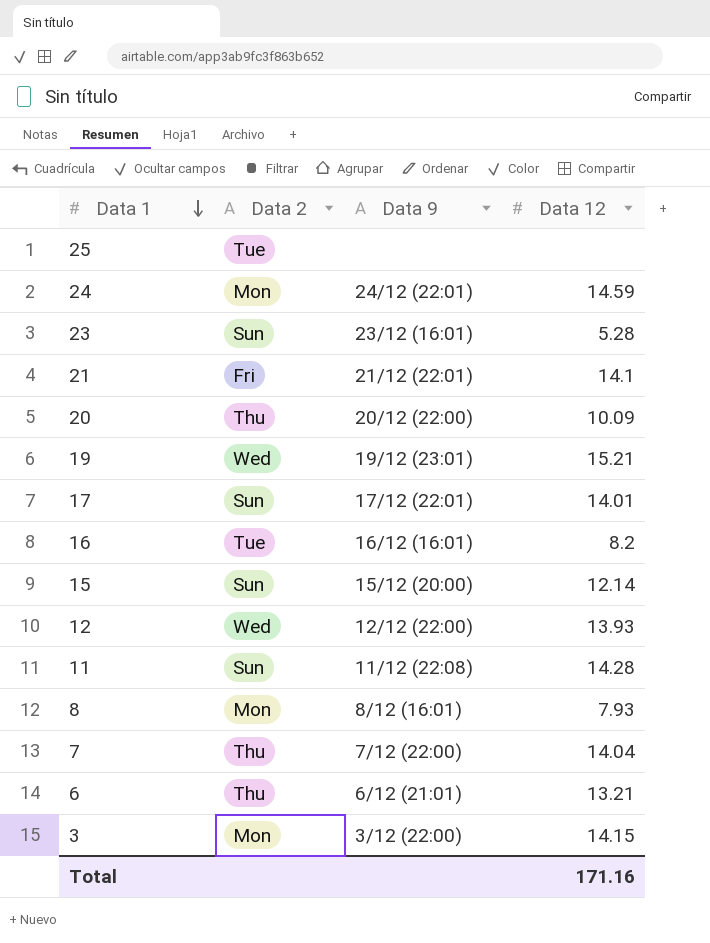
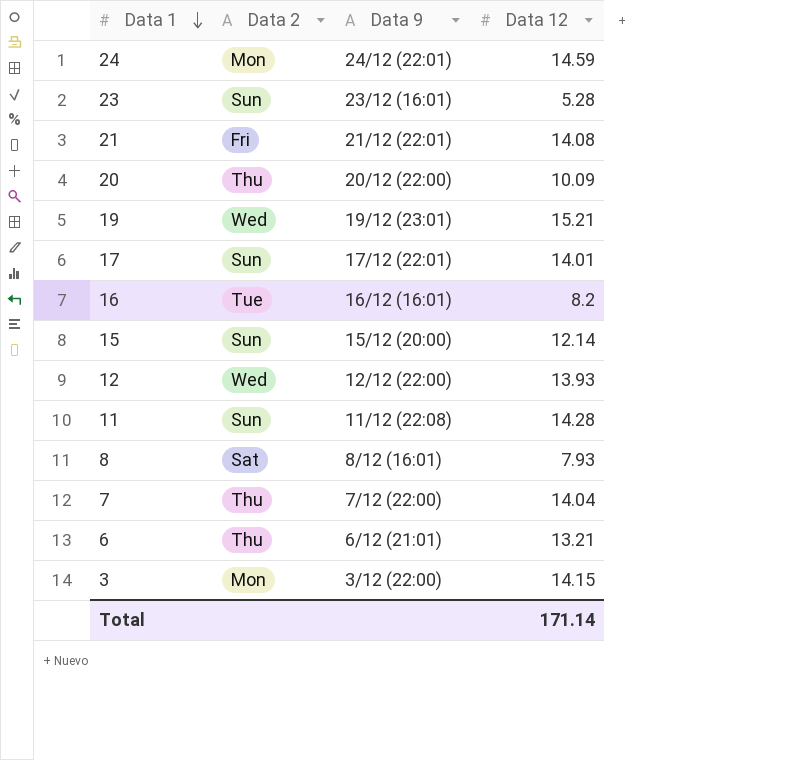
row 25: Tue | none | none -> none
21 | Data 12: 14.1 -> 14.08
8 | Data 2: Mon -> Sat
Total | Data 12: 171.16 -> 171.14

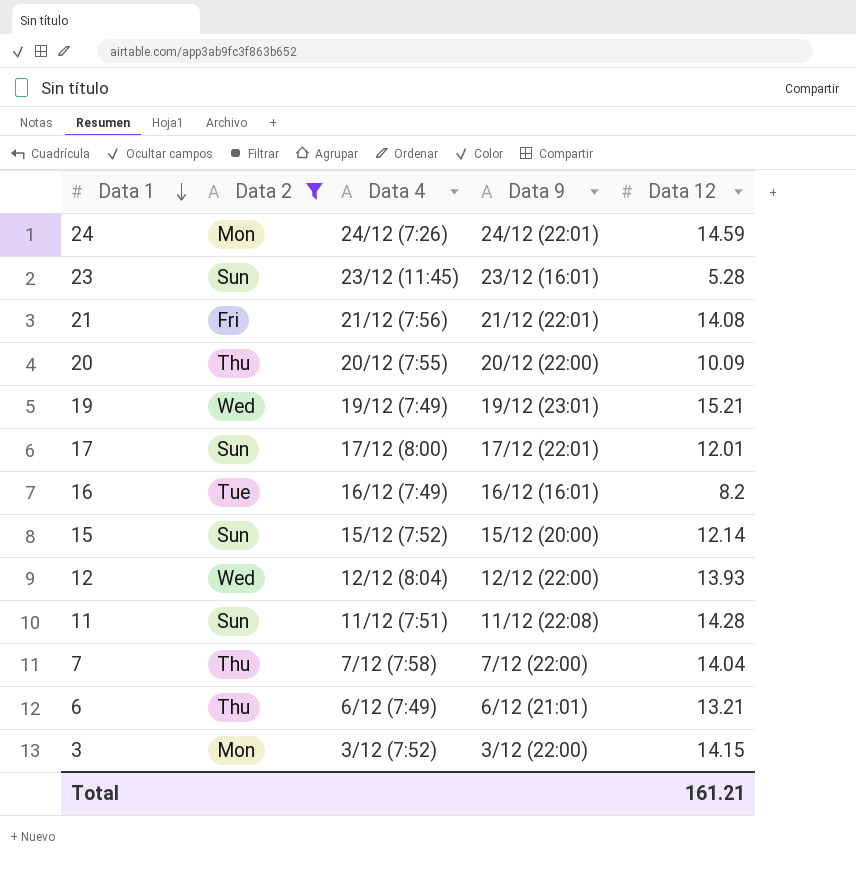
filter: none -> Data 2 != Sat
column Data 4 | position: none -> 3
17 | Data 12: 14.01 -> 12.01
Total | Data 12: 171.14 -> 161.21

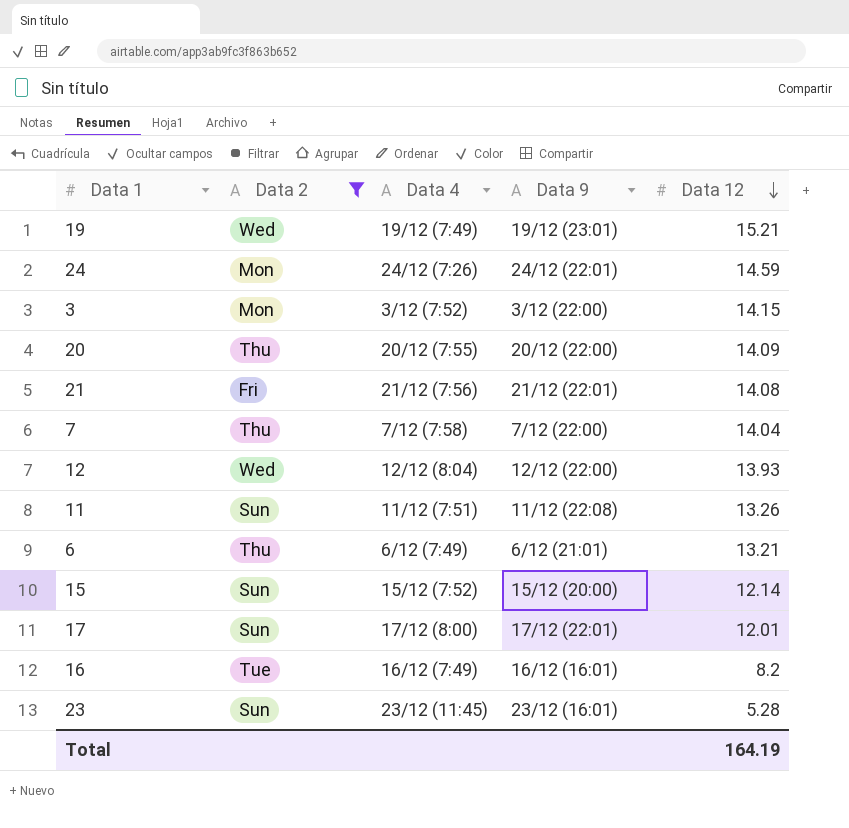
row order: Data 1 descending -> Data 12 descending
20 | Data 12: 10.09 -> 14.09
11 | Data 12: 14.28 -> 13.26
Total | Data 12: 161.21 -> 164.19

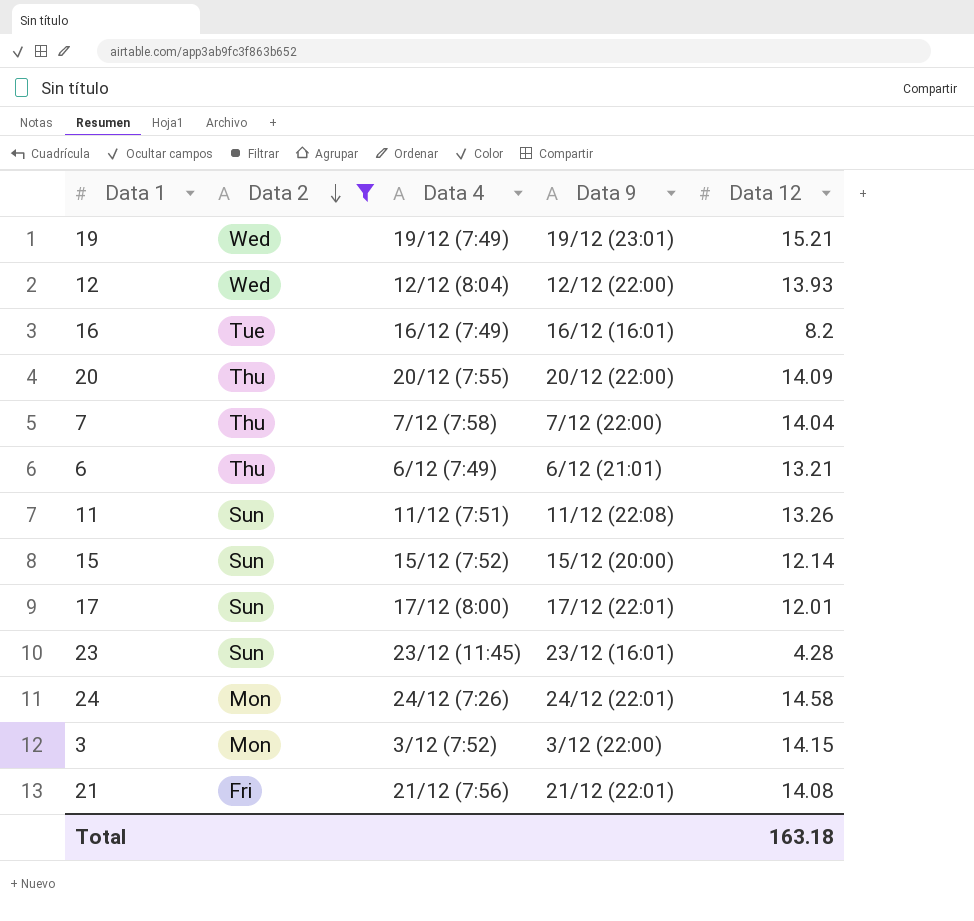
row order: Data 12 descending -> Data 2 descending
23 | Data 12: 5.28 -> 4.28
24 | Data 12: 14.59 -> 14.58
Total | Data 12: 164.19 -> 163.18

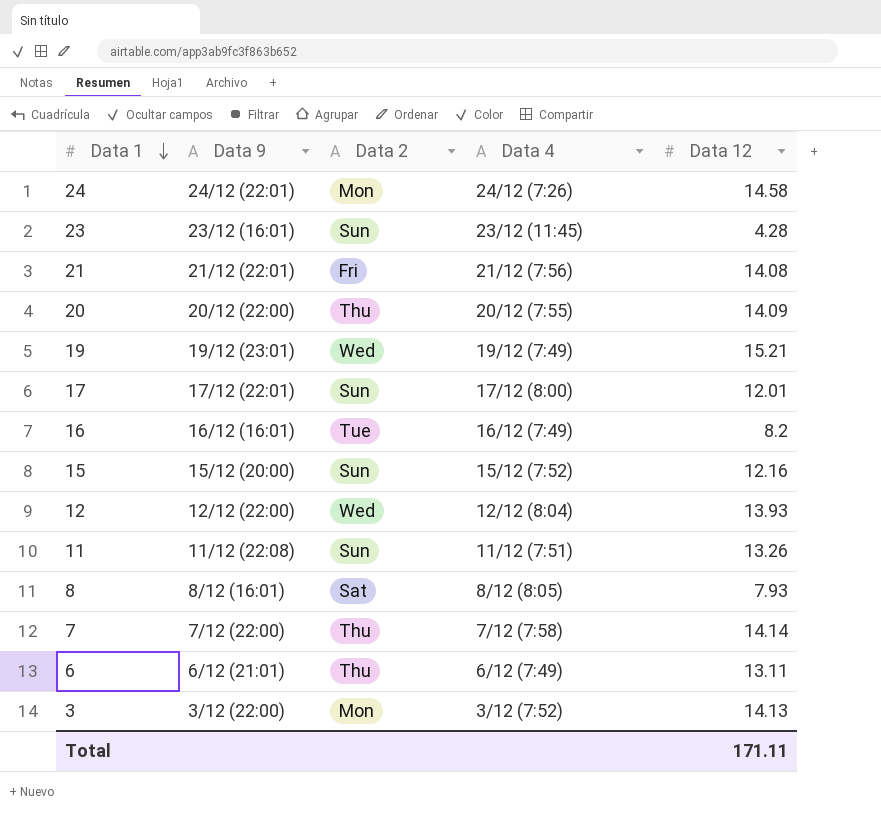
filter: Data 2 != Sat -> none
row order: Data 2 descending -> Data 1 descending
column Data 9 | position: 4 -> 2
15 | Data 12: 12.14 -> 12.16
7 | Data 12: 14.04 -> 14.14
6 | Data 12: 13.21 -> 13.11
3 | Data 12: 14.15 -> 14.13
Total | Data 12: 163.18 -> 171.11

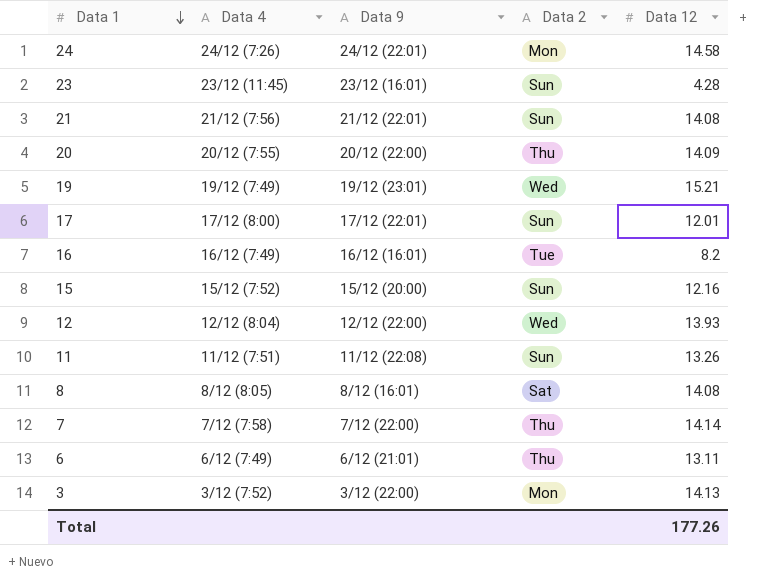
column Data 4 | position: 4 -> 2
21 | Data 2: Fri -> Sun
8 | Data 12: 7.93 -> 14.08
Total | Data 12: 171.11 -> 177.26

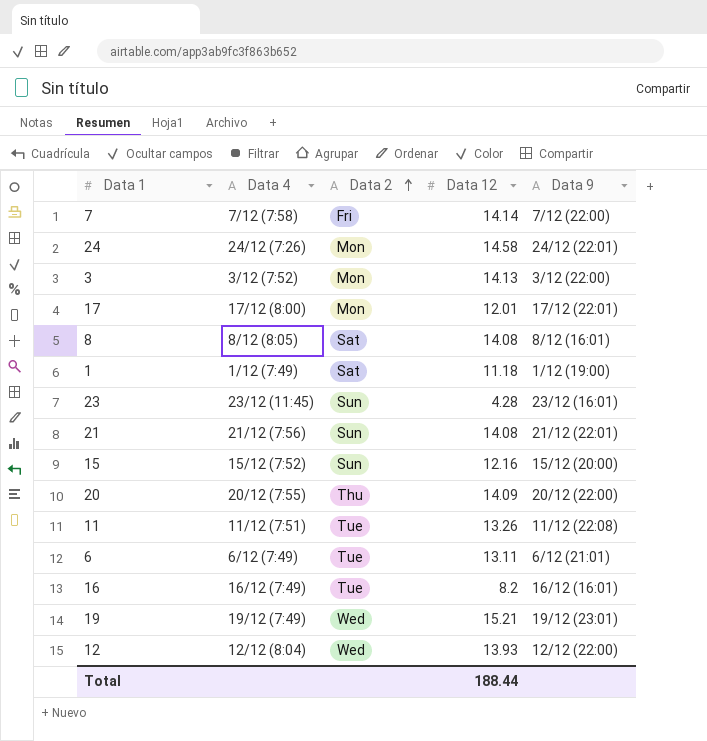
row order: Data 1 descending -> Data 2 ascending
column Data 9 | position: 3 -> 5
7 | Data 2: Thu -> Fri
17 | Data 2: Sun -> Mon
row 1: none -> 1/12 (7:49) | Sat | 11.18 | 1/12 (19:00)
11 | Data 2: Sun -> Tue
6 | Data 2: Thu -> Tue
Total | Data 12: 177.26 -> 188.44

